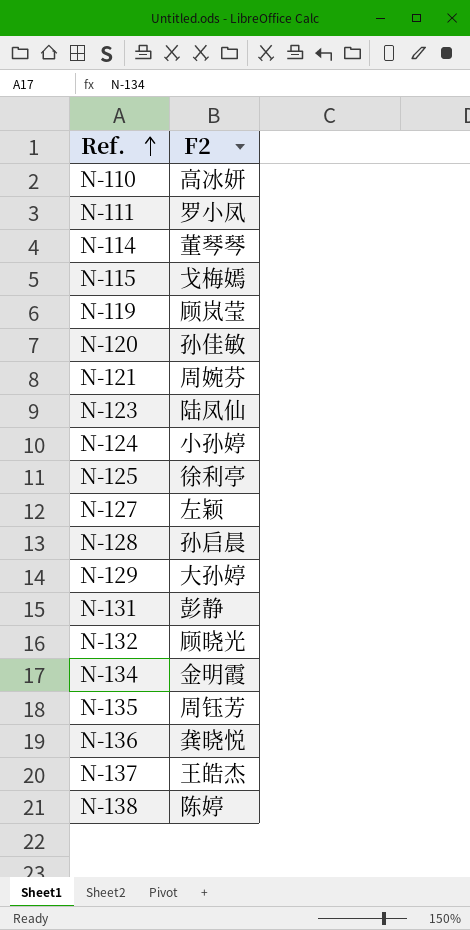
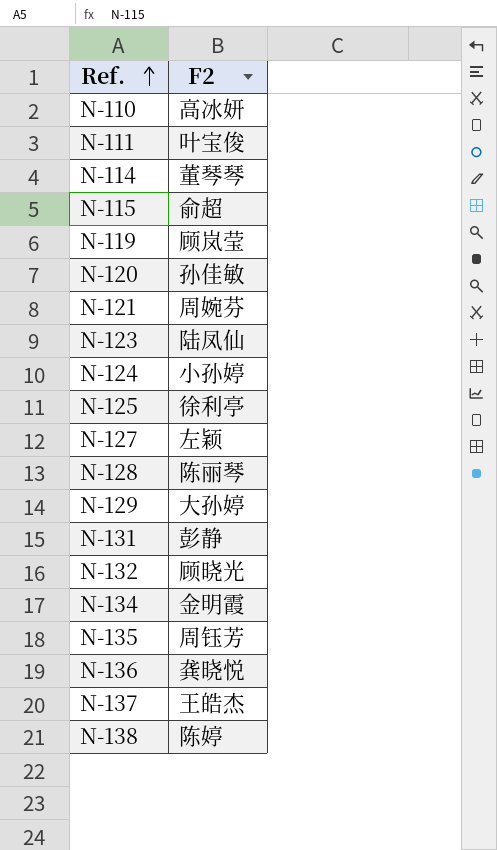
N-111 | F2: 罗小凤 -> 叶宝俊
N-115 | F2: 戈梅嫣 -> 俞超
N-128 | F2: 孙启晨 -> 陈丽琴

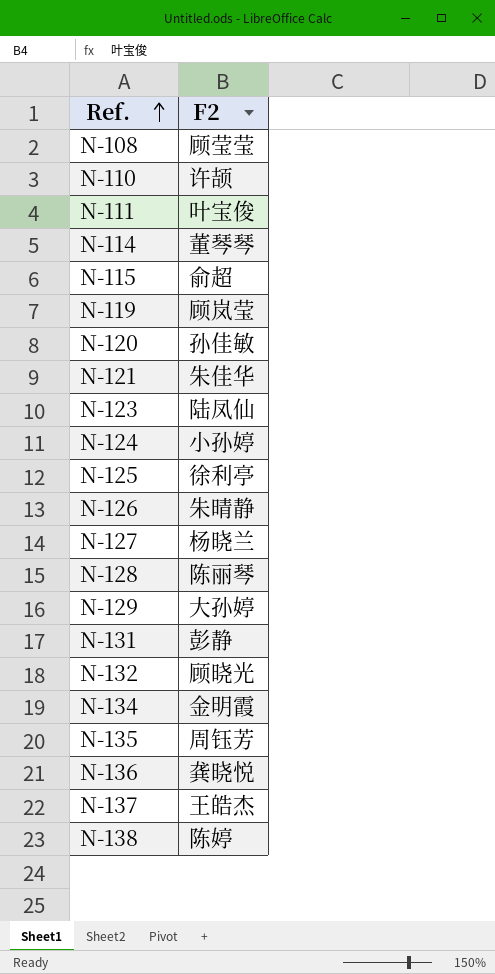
row N-108: none -> 顾莹莹
N-110 | F2: 高冰妍 -> 许颉
N-121 | F2: 周婉芬 -> 朱佳华
row N-126: none -> 朱晴静
N-127 | F2: 左颖 -> 杨晓兰

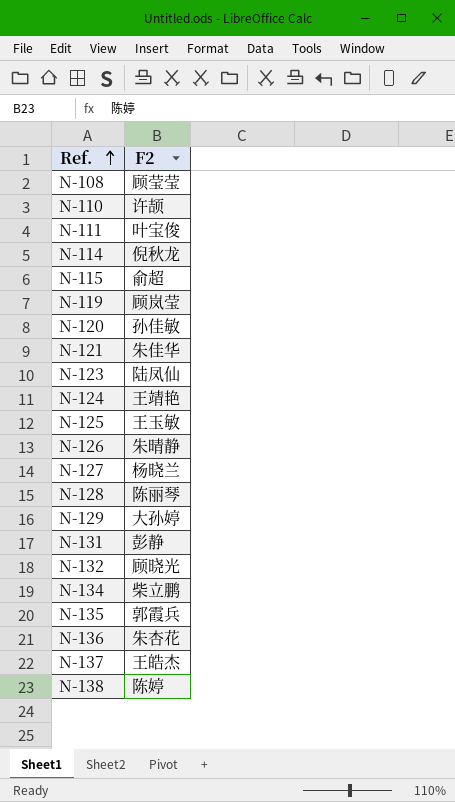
N-114 | F2: 董琴琴 -> 倪秋龙
N-124 | F2: 小孙婷 -> 王靖艳
N-125 | F2: 徐利亭 -> 王玉敏
N-134 | F2: 金明霞 -> 柴立鹏
N-135 | F2: 周钰芳 -> 郭霞兵
N-136 | F2: 龚晓悦 -> 朱杏花

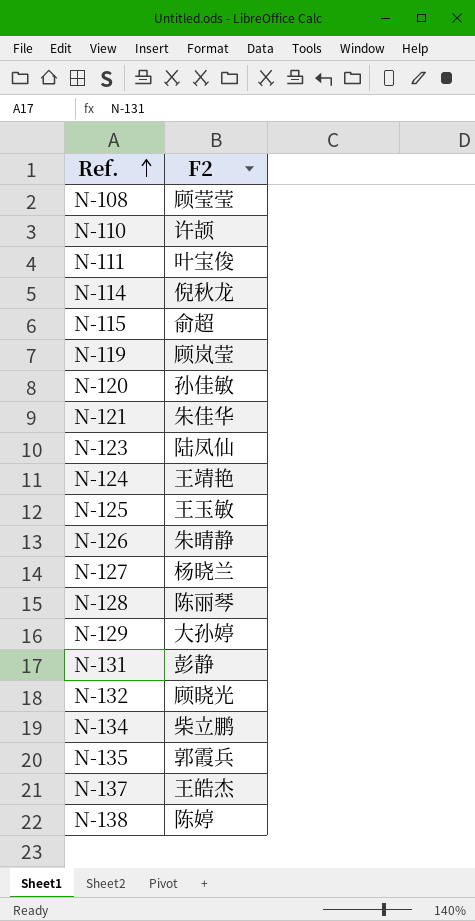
row N-136: 朱杏花 -> none

